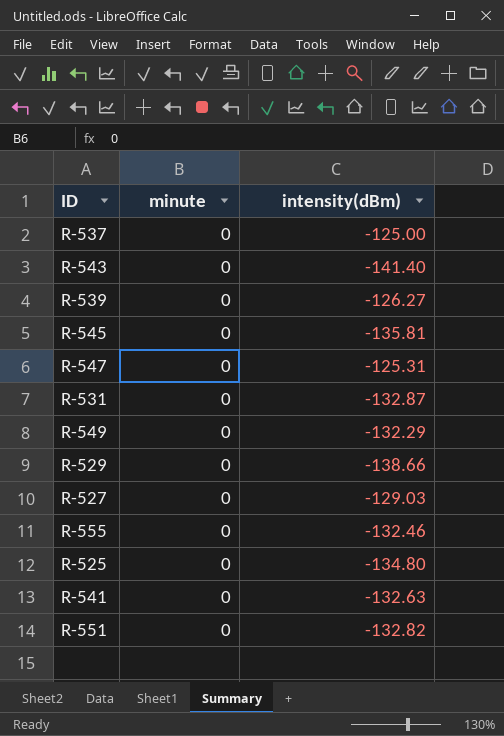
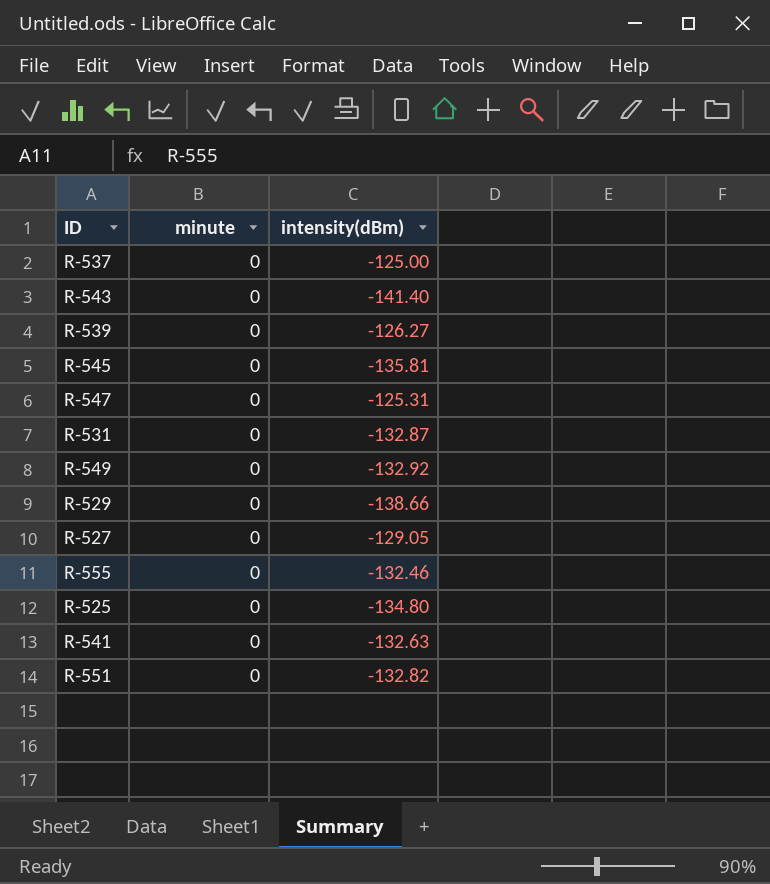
R-549 | intensity(dBm): -132.29 -> -132.92
R-527 | intensity(dBm): -129.03 -> -129.05

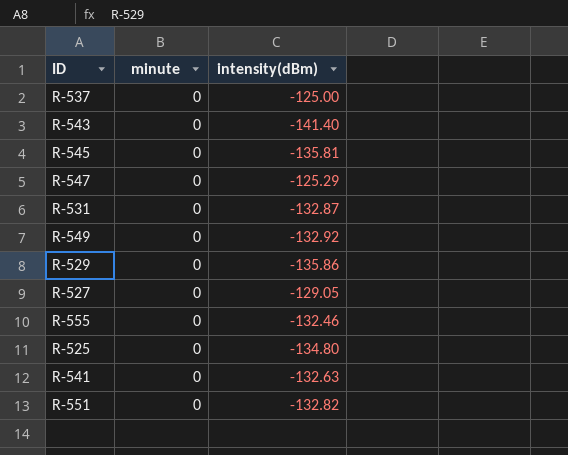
row R-539: 0 | -126.27 -> none
R-547 | intensity(dBm): -125.31 -> -125.29
R-529 | intensity(dBm): -138.66 -> -135.86

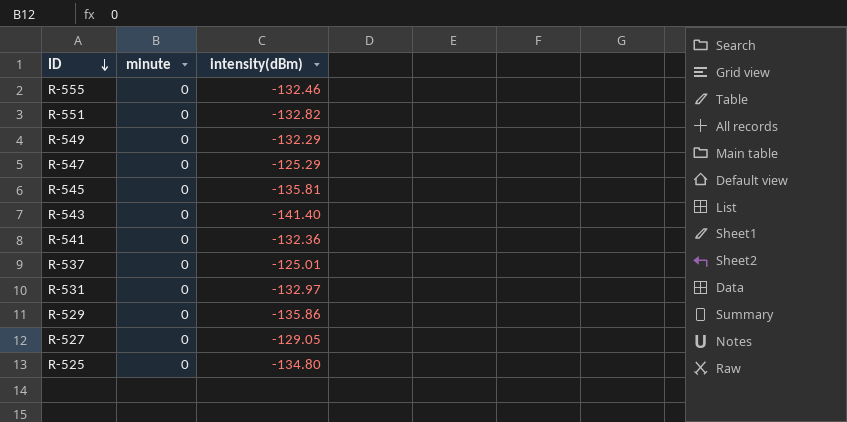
row order: none -> ID descending
R-549 | intensity(dBm): -132.92 -> -132.29
R-541 | intensity(dBm): -132.63 -> -132.36
R-537 | intensity(dBm): -125.00 -> -125.01
R-531 | intensity(dBm): -132.87 -> -132.97

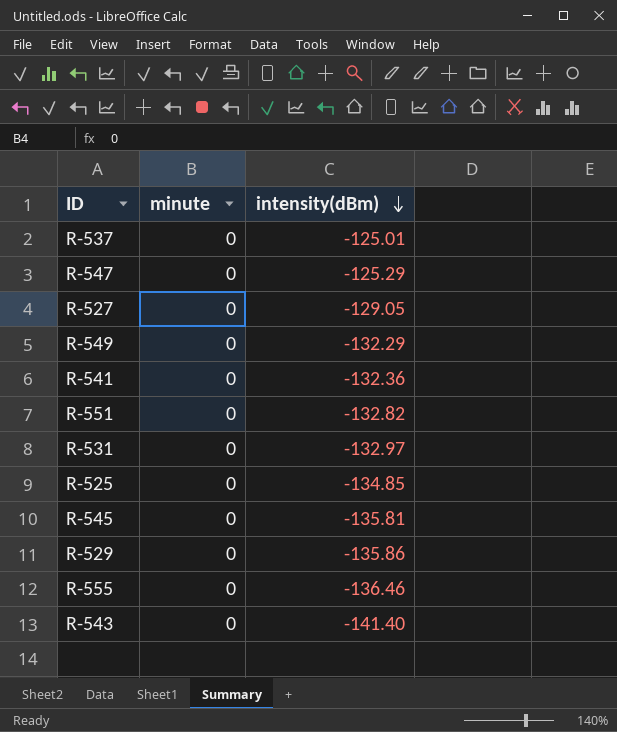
row order: ID descending -> intensity(dBm) descending
R-525 | intensity(dBm): -134.80 -> -134.85
R-555 | intensity(dBm): -132.46 -> -136.46

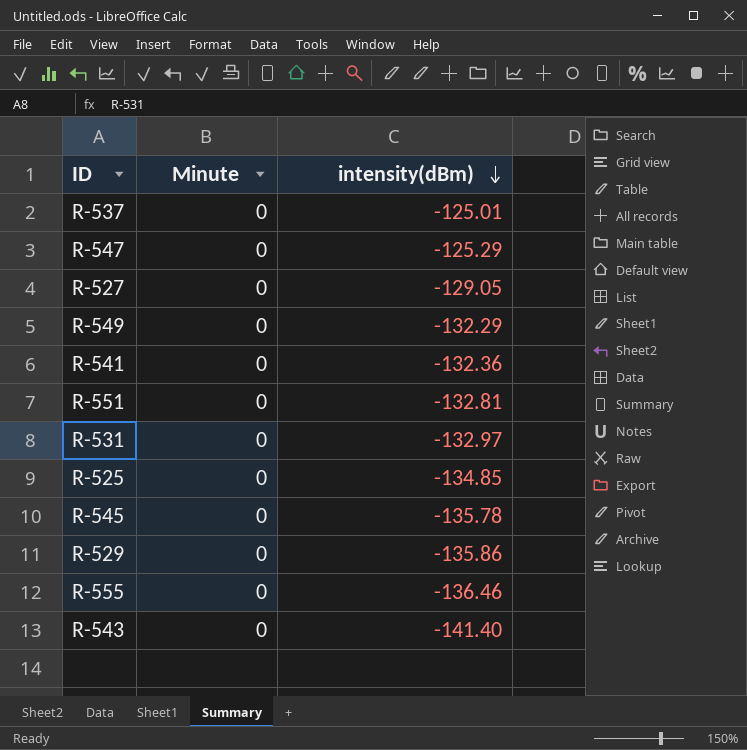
column name: minute -> Minute
R-551 | intensity(dBm): -132.82 -> -132.81
R-545 | intensity(dBm): -135.81 -> -135.78

